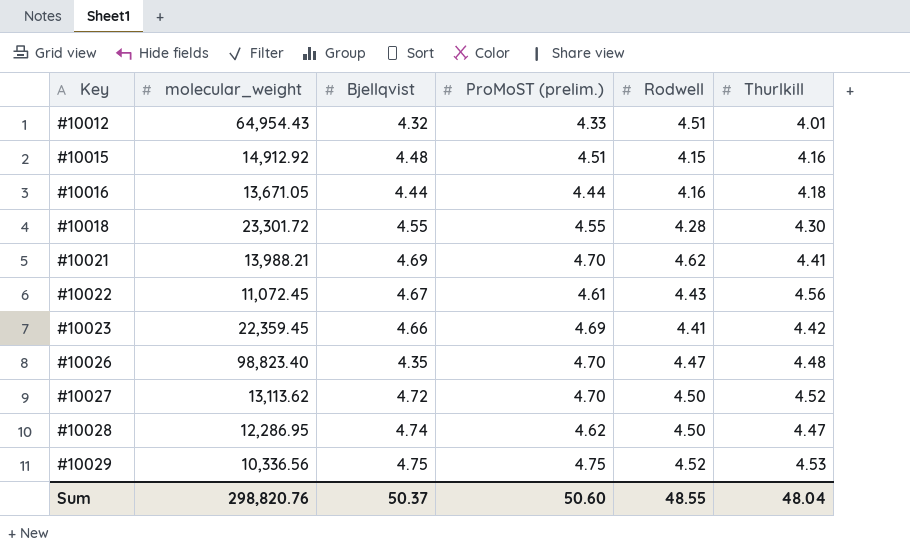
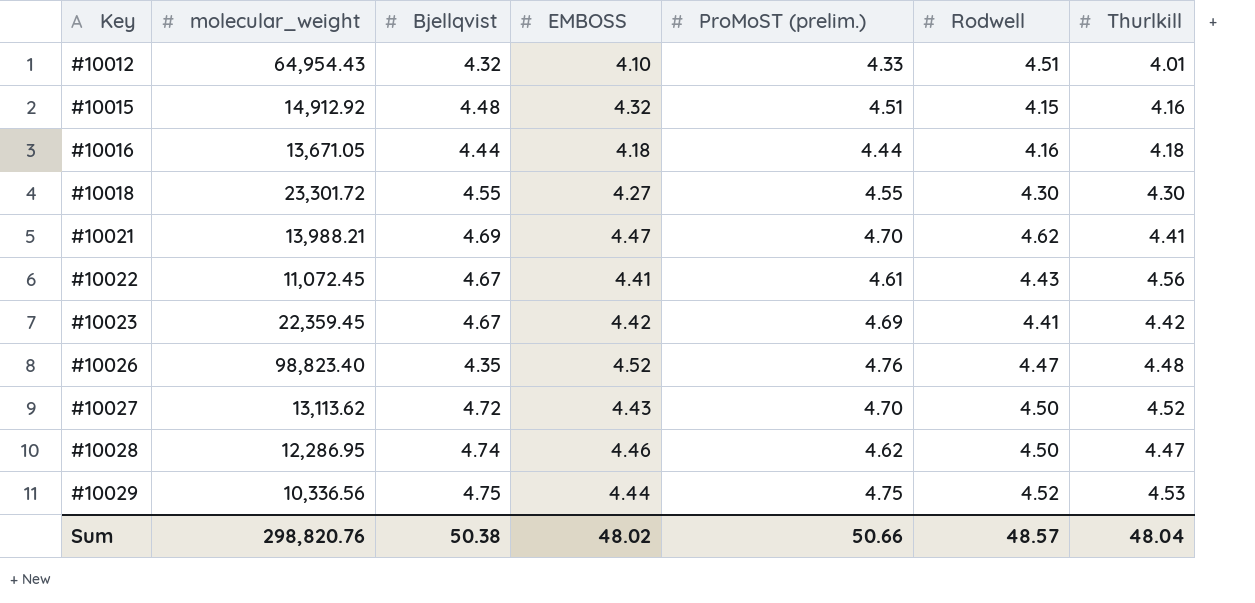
column EMBOSS | position: none -> 4
#10018 | Rodwell: 4.28 -> 4.30
#10023 | Bjellqvist: 4.66 -> 4.67
#10026 | ProMoST (prelim.): 4.70 -> 4.76
Sum | Bjellqvist: 50.37 -> 50.38
Sum | ProMoST (prelim.): 50.60 -> 50.66
Sum | Rodwell: 48.55 -> 48.57

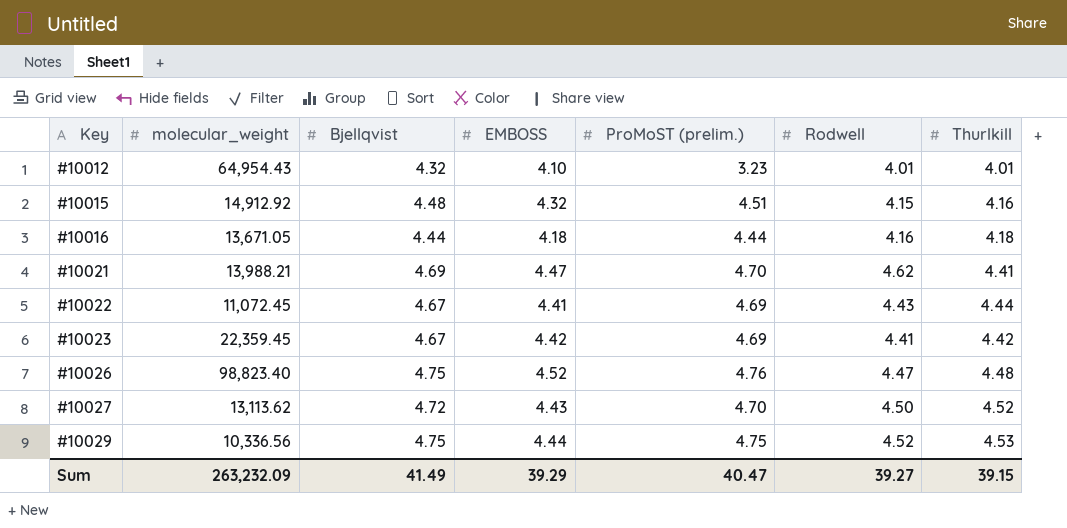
row #10018: 23,301.72 | 4.55 | 4.27 | 4.55 | 4.30 | 4.30 -> none
row #10028: 12,286.95 | 4.74 | 4.46 | 4.62 | 4.50 | 4.47 -> none
#10012 | ProMoST (prelim.): 4.33 -> 3.23
#10012 | Rodwell: 4.51 -> 4.01
#10022 | ProMoST (prelim.): 4.61 -> 4.69
#10022 | Thurlkill: 4.56 -> 4.44
#10026 | Bjellqvist: 4.35 -> 4.75
Sum | molecular_weight: 298,820.76 -> 263,232.09
Sum | Bjellqvist: 50.38 -> 41.49
Sum | EMBOSS: 48.02 -> 39.29
Sum | ProMoST (prelim.): 50.66 -> 40.47
Sum | Rodwell: 48.57 -> 39.27
Sum | Thurlkill: 48.04 -> 39.15

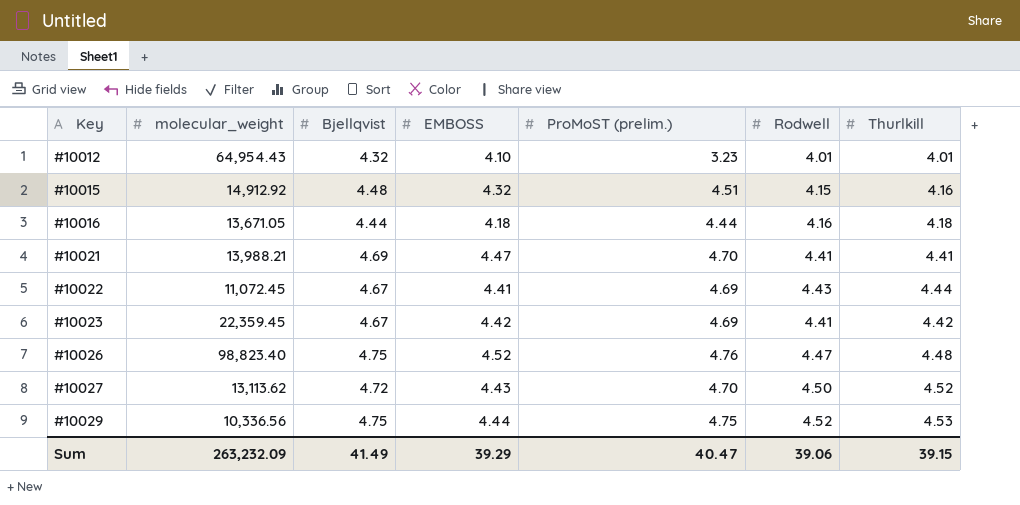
#10021 | Rodwell: 4.62 -> 4.41
Sum | Rodwell: 39.27 -> 39.06

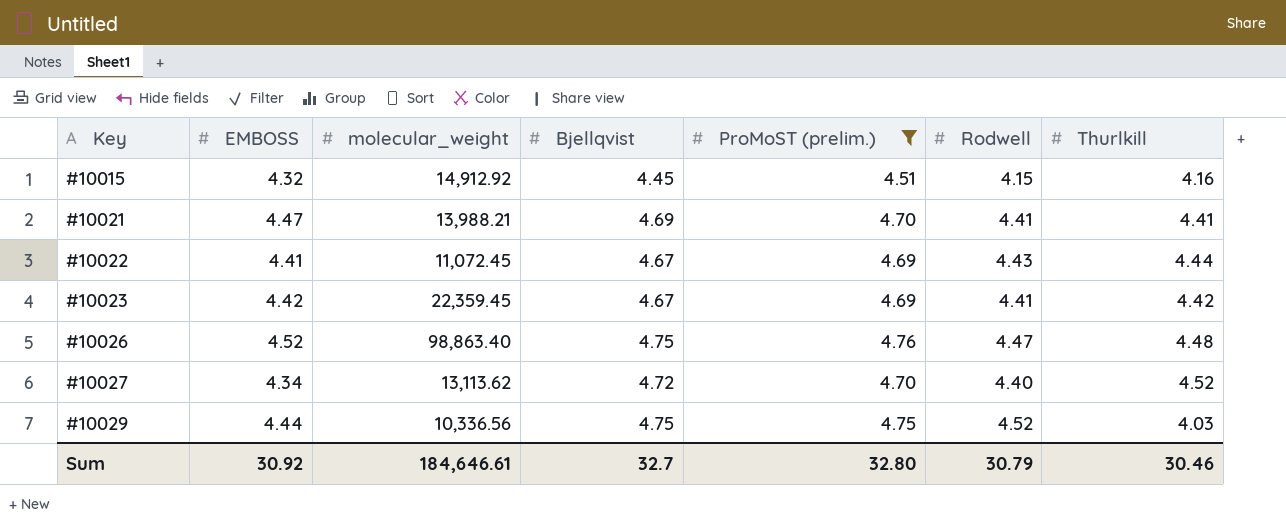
filter: none -> ProMoST (prelim.) >= 4.51
column EMBOSS | position: 4 -> 2
#10015 | Bjellqvist: 4.48 -> 4.45
#10026 | molecular_weight: 98,823.40 -> 98,863.40
#10027 | EMBOSS: 4.43 -> 4.34
#10027 | Rodwell: 4.50 -> 4.40
#10029 | Thurlkill: 4.53 -> 4.03
Sum | EMBOSS: 39.29 -> 30.92
Sum | molecular_weight: 263,232.09 -> 184,646.61
Sum | Bjellqvist: 41.49 -> 32.7
Sum | ProMoST (prelim.): 40.47 -> 32.80
Sum | Rodwell: 39.06 -> 30.79
Sum | Thurlkill: 39.15 -> 30.46

